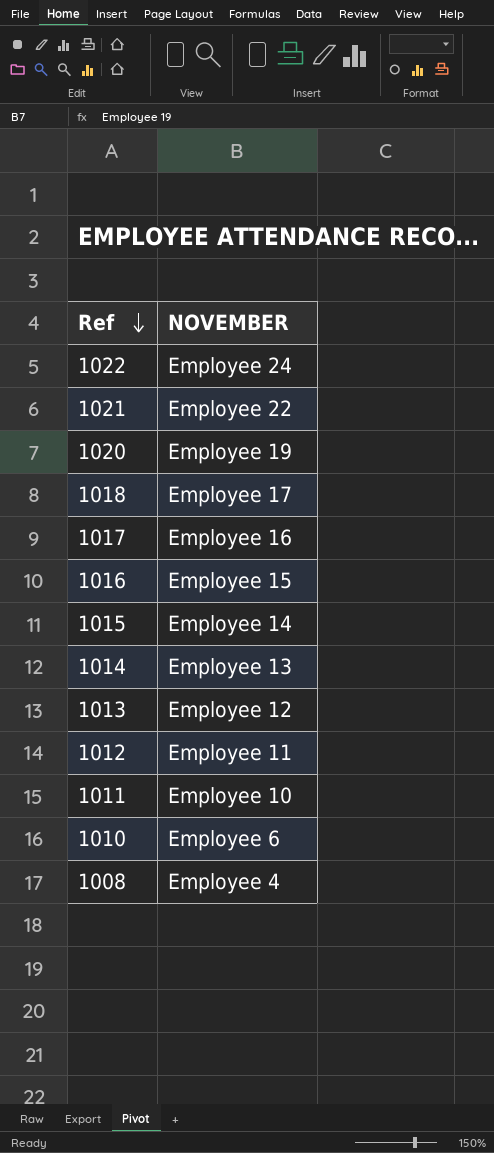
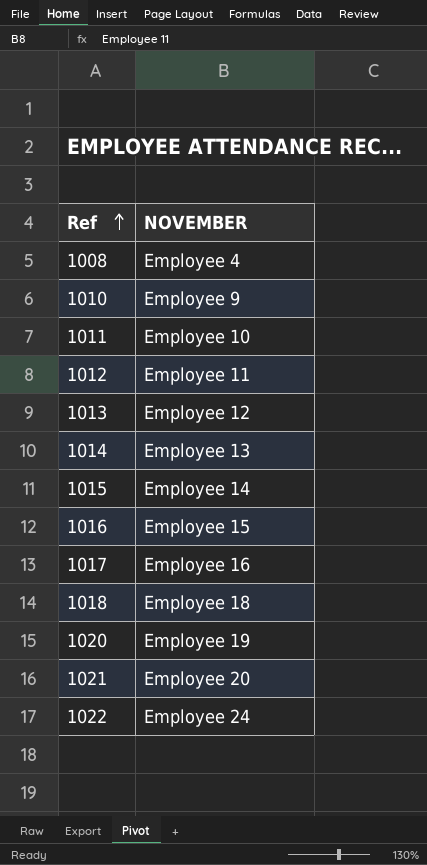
row order: Ref descending -> Ref ascending
1010 | NOVEMBER: Employee 6 -> Employee 9
1018 | NOVEMBER: Employee 17 -> Employee 18
1021 | NOVEMBER: Employee 22 -> Employee 20

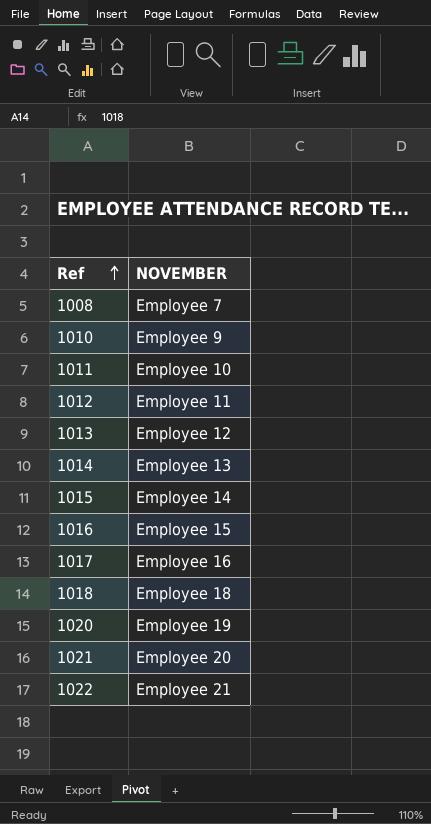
1008 | NOVEMBER: Employee 4 -> Employee 7
1022 | NOVEMBER: Employee 24 -> Employee 21

